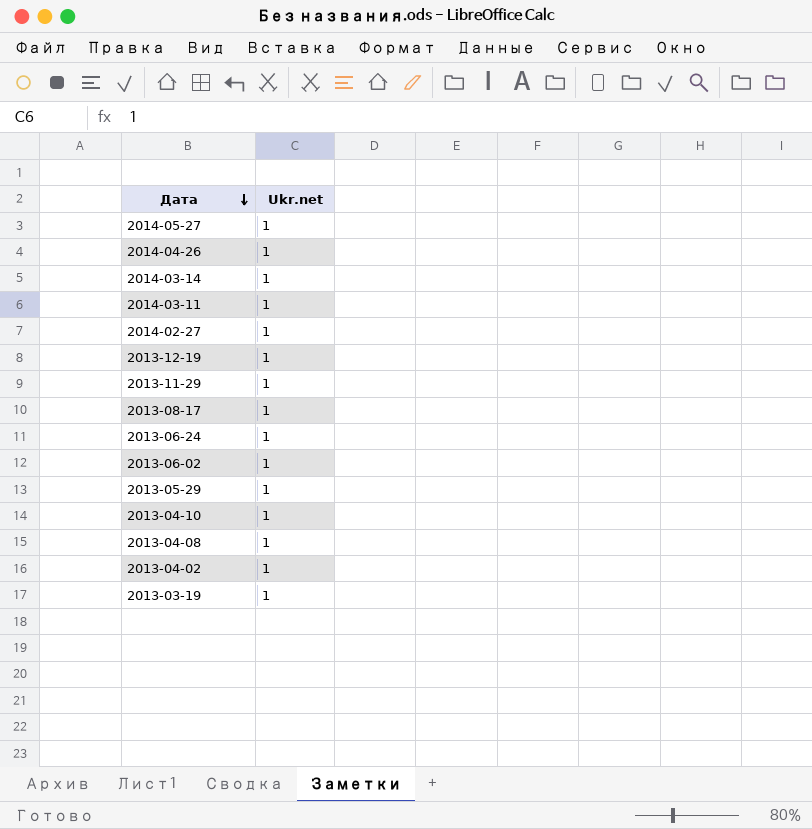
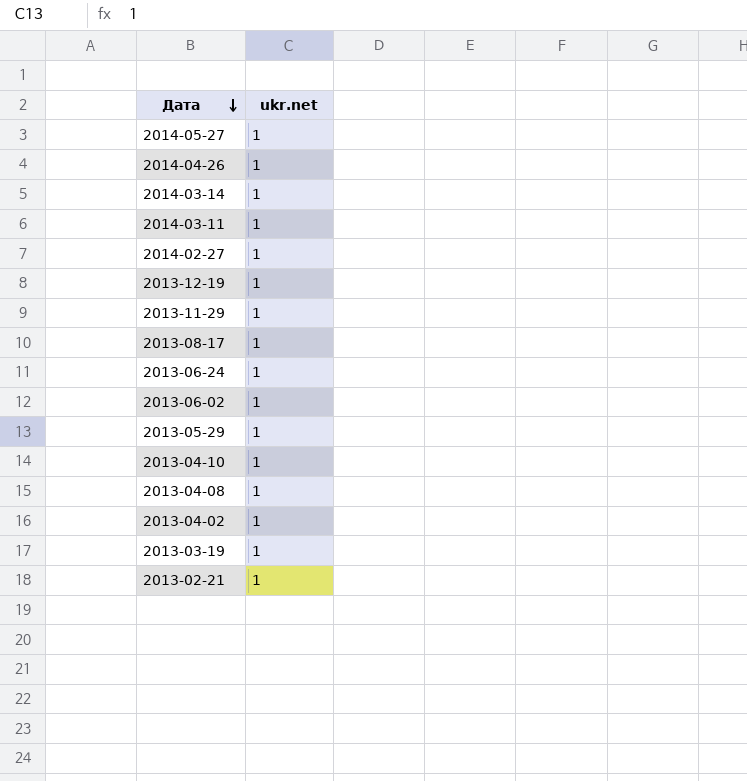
column name: Ukr.net -> ukr.net
row 2013-02-21: none -> 1

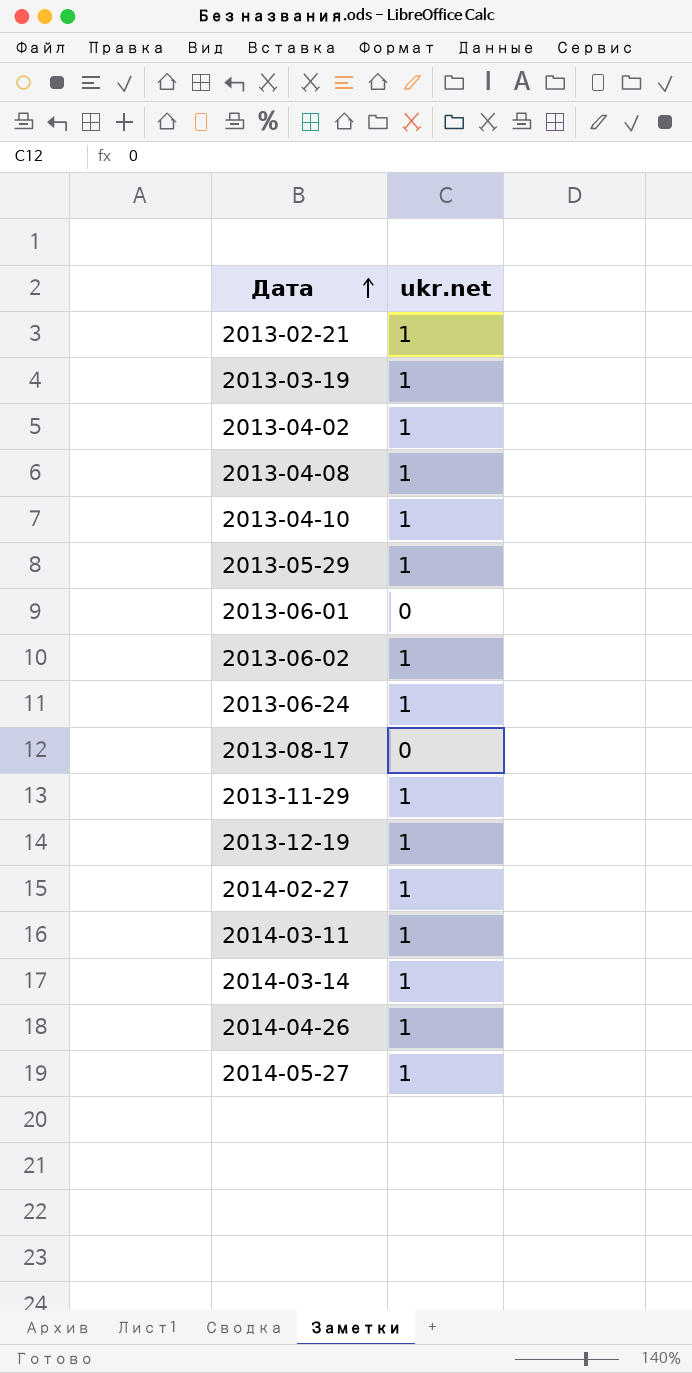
row order: Дата descending -> Дата ascending
row 2013-06-01: none -> 0
2013-08-17 | ukr.net: 1 -> 0

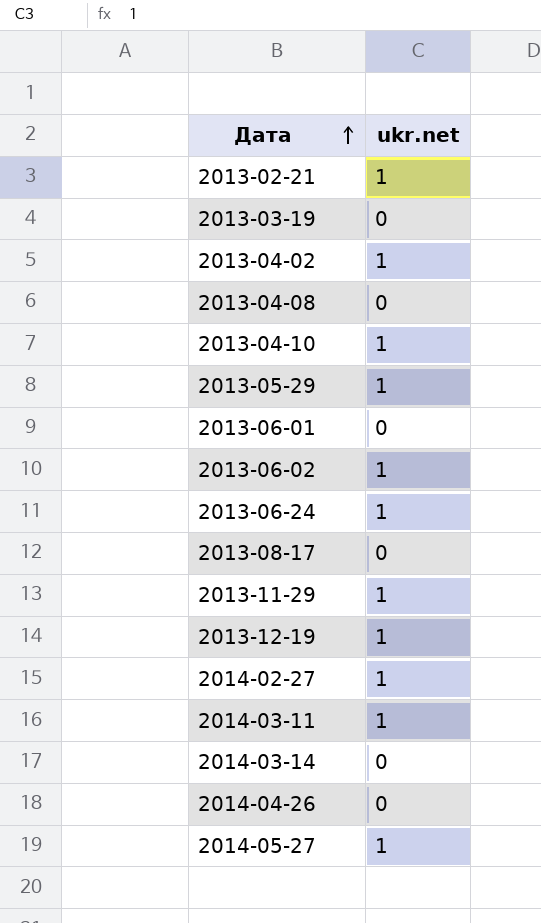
2013-03-19 | ukr.net: 1 -> 0
2013-04-08 | ukr.net: 1 -> 0
2014-03-14 | ukr.net: 1 -> 0
2014-04-26 | ukr.net: 1 -> 0

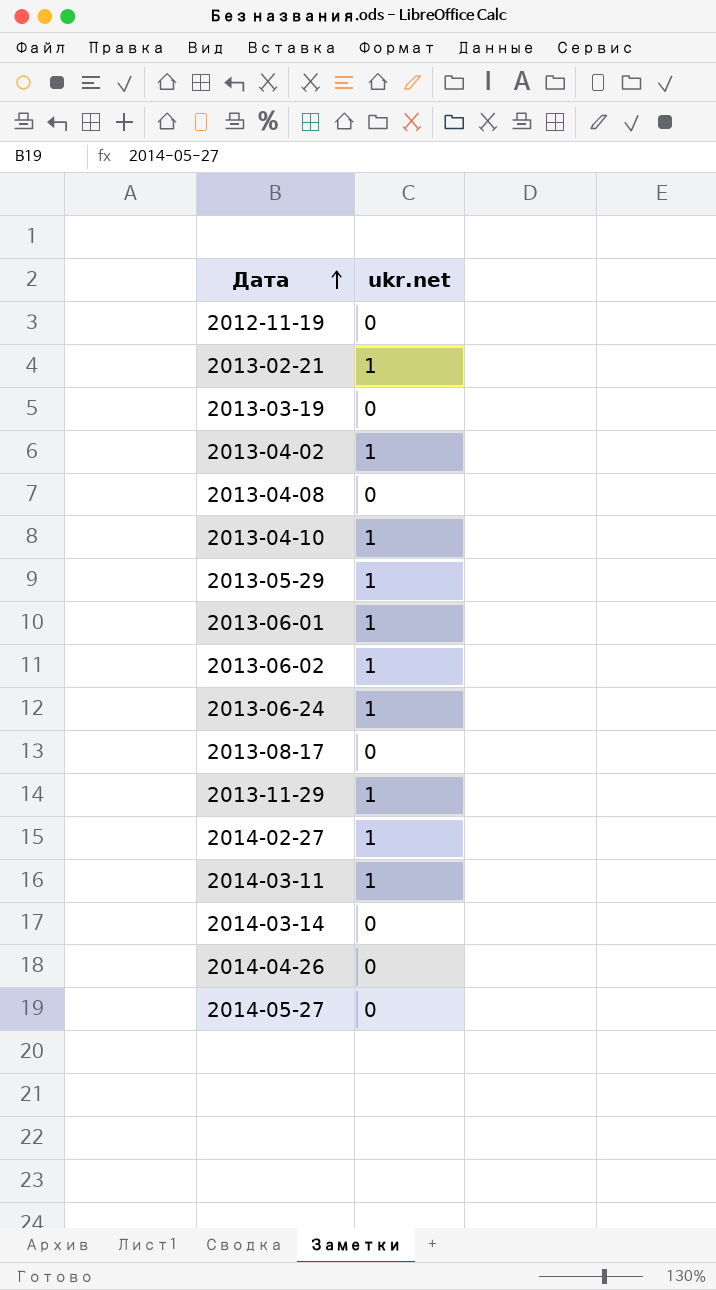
row 2013-12-19: 1 -> none
row 2012-11-19: none -> 0
2013-06-01 | ukr.net: 0 -> 1
2014-05-27 | ukr.net: 1 -> 0

